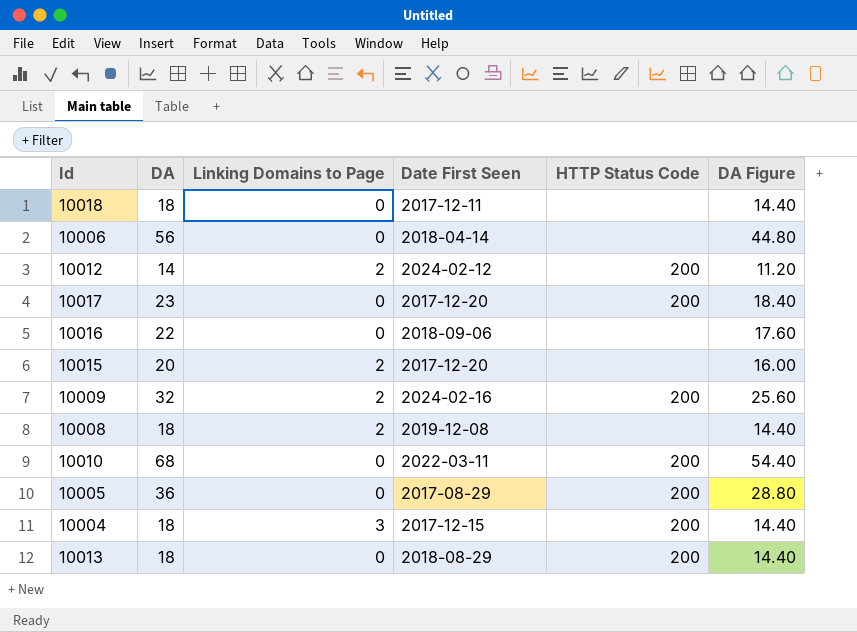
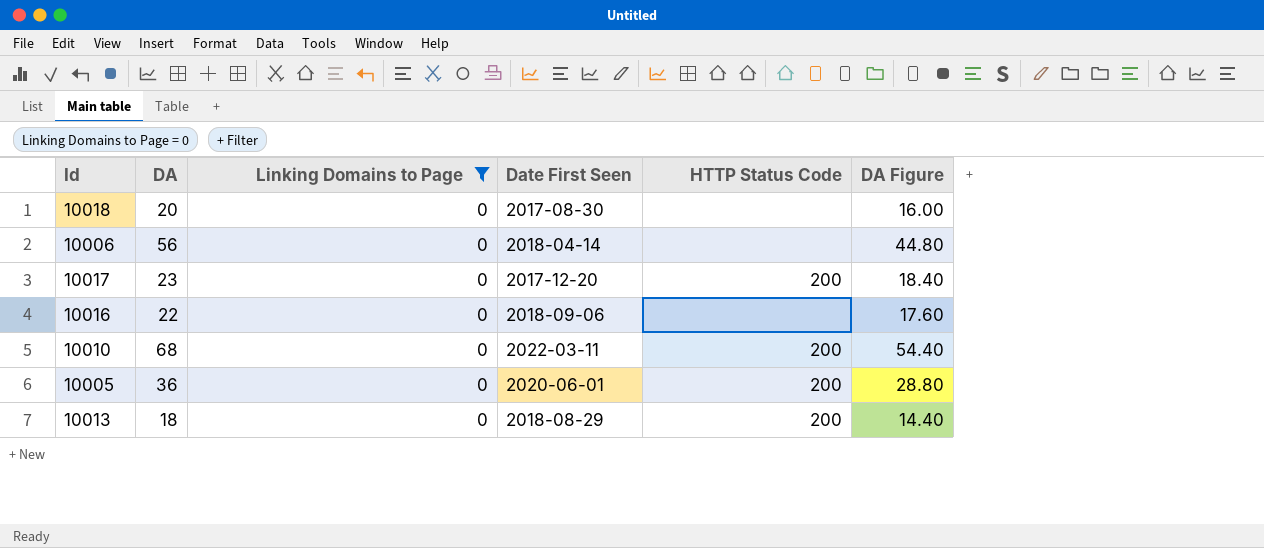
filter: none -> Linking Domains to Page = 0
10018 | DA: 18 -> 20
10018 | Date First Seen: 2017-12-11 -> 2017-08-30
10018 | DA Figure: 14.40 -> 16.00
10005 | Date First Seen: 2017-08-29 -> 2020-06-01

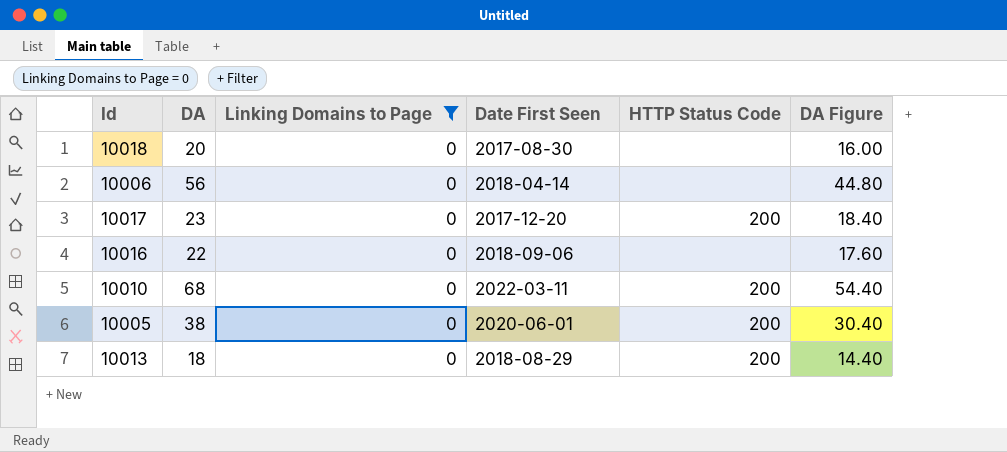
10005 | DA: 36 -> 38
10005 | DA Figure: 28.80 -> 30.40

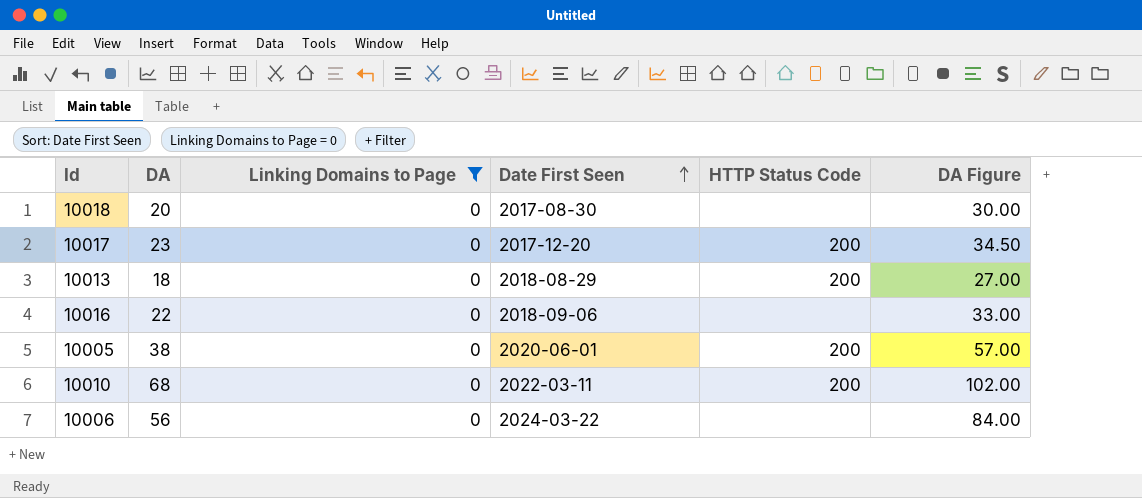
row order: none -> Date First Seen ascending
column DA Figure | formula: [DA] * 0.8 -> [DA] * 1.5
10006 | Date First Seen: 2018-04-14 -> 2024-03-22

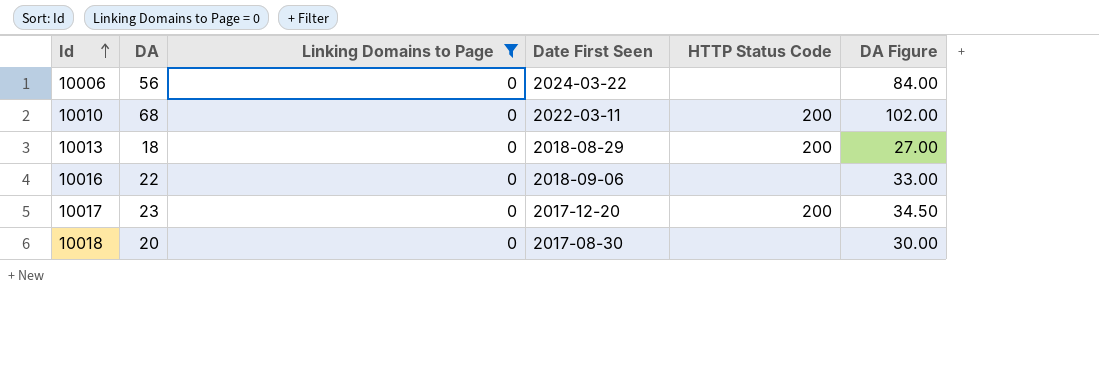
row order: Date First Seen ascending -> Id ascending
row 10005: 38 | 0 | 2020-06-01 | 200 | 57.00 -> none

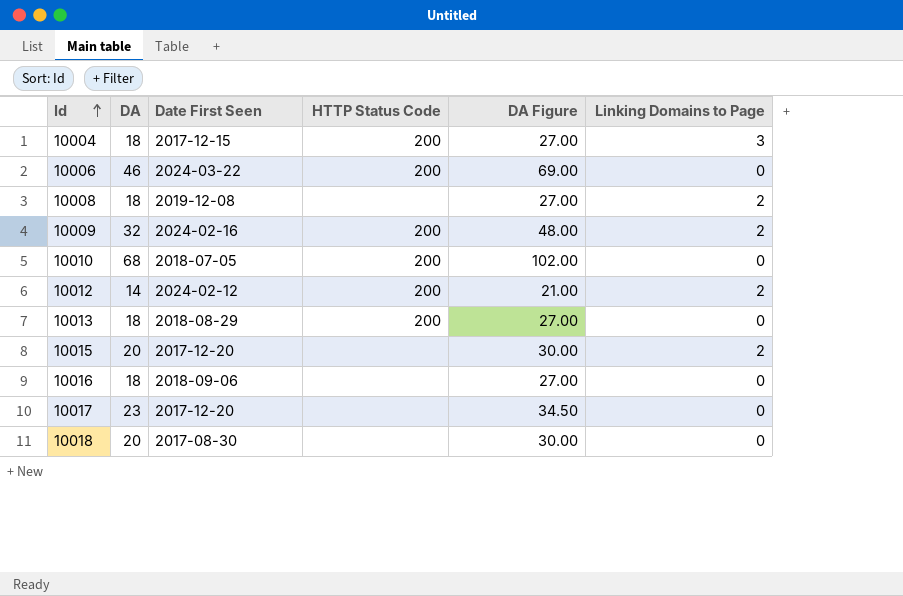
filter: Linking Domains to Page = 0 -> none
column Linking Domains to Page | position: 3 -> 6
10006 | DA: 56 -> 46
10006 | HTTP Status Code: none -> 200
10006 | DA Figure: 84.00 -> 69.00
10010 | Date First Seen: 2022-03-11 -> 2018-07-05
10016 | DA: 22 -> 18
10016 | DA Figure: 33.00 -> 27.00
10017 | HTTP Status Code: 200 -> none

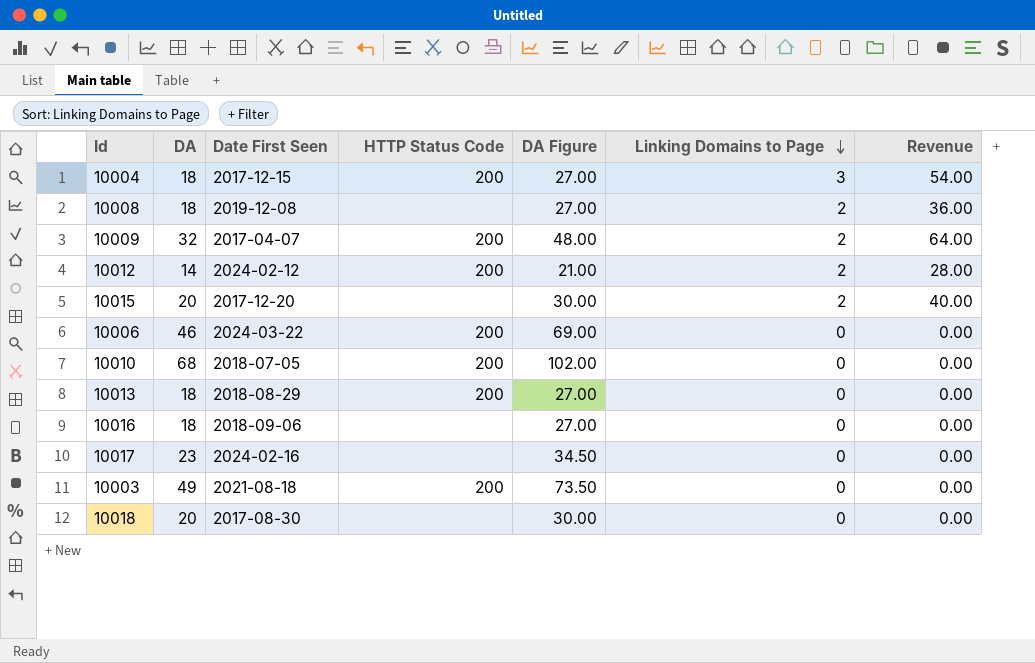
row order: Id ascending -> Linking Domains to Page descending
column Revenue | formula: none -> [DA] * [Linking Domains to Page]
10009 | Date First Seen: 2024-02-16 -> 2017-04-07
10017 | Date First Seen: 2017-12-20 -> 2024-02-16
row 10003: none -> 49 | 2021-08-18 | 200 | 73.50 | 0 | 0.00

